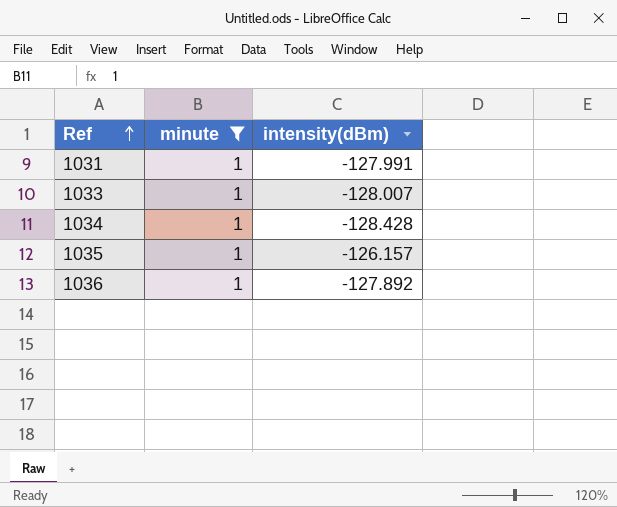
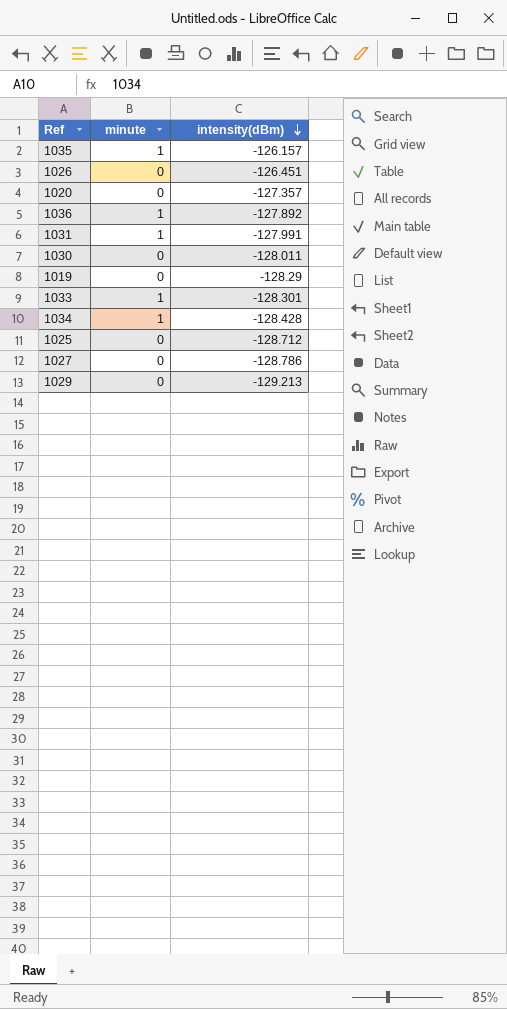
filter: minute = 1 -> none
row order: Ref ascending -> intensity(dBm) descending
1033 | intensity(dBm): -128.007 -> -128.301

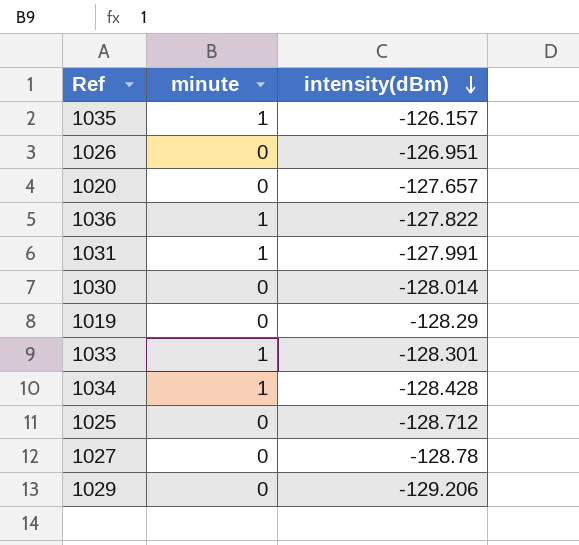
1026 | intensity(dBm): -126.451 -> -126.951
1020 | intensity(dBm): -127.357 -> -127.657
1036 | intensity(dBm): -127.892 -> -127.822
1030 | intensity(dBm): -128.011 -> -128.014
1027 | intensity(dBm): -128.786 -> -128.78
1029 | intensity(dBm): -129.213 -> -129.206

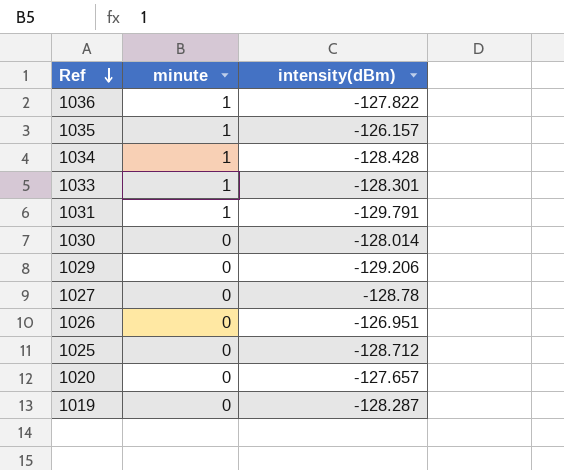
row order: intensity(dBm) descending -> Ref descending
1031 | intensity(dBm): -127.991 -> -129.791
1019 | intensity(dBm): -128.29 -> -128.287

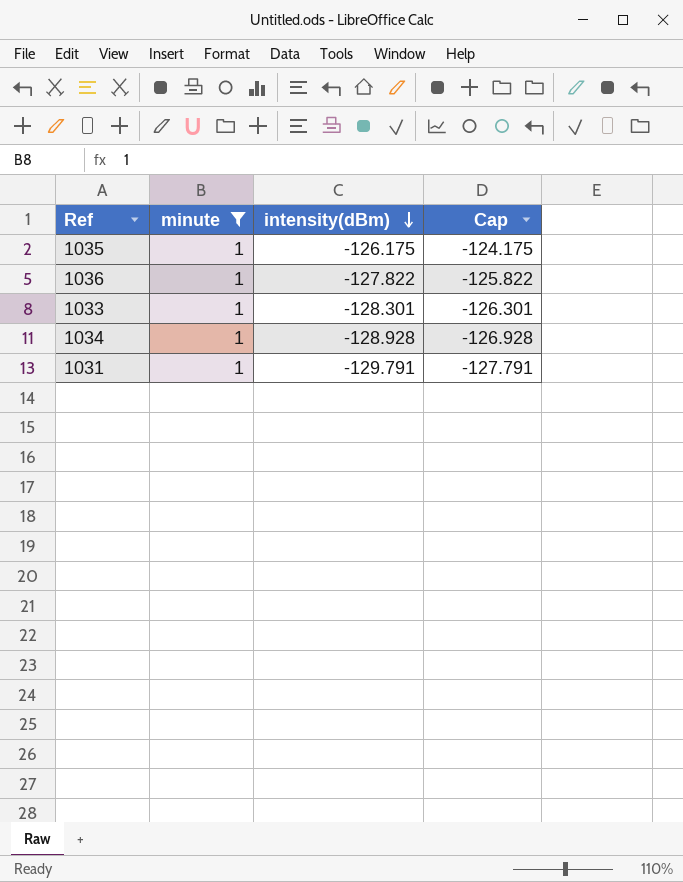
filter: none -> minute = 1
row order: Ref descending -> intensity(dBm) descending
column Cap | formula: none -> [intensity(dBm)] + 2
1035 | intensity(dBm): -126.157 -> -126.175
1034 | intensity(dBm): -128.428 -> -128.928

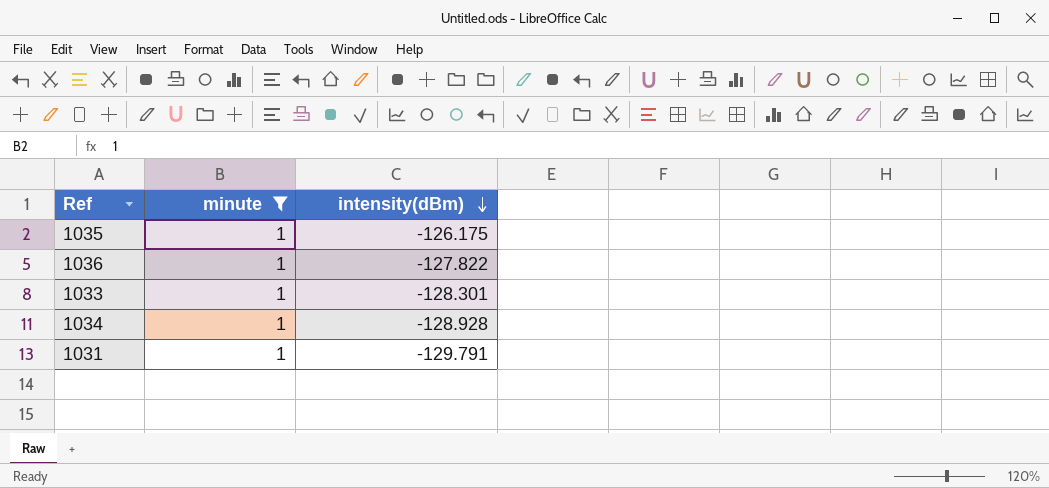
column Cap | formula: [intensity(dBm)] + 2 -> none

